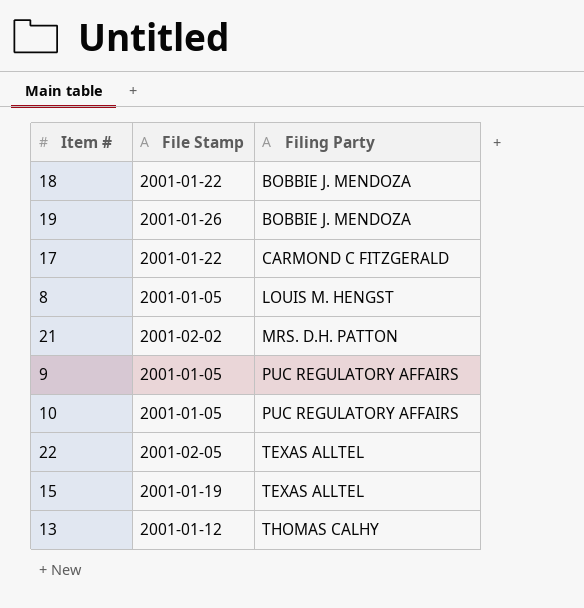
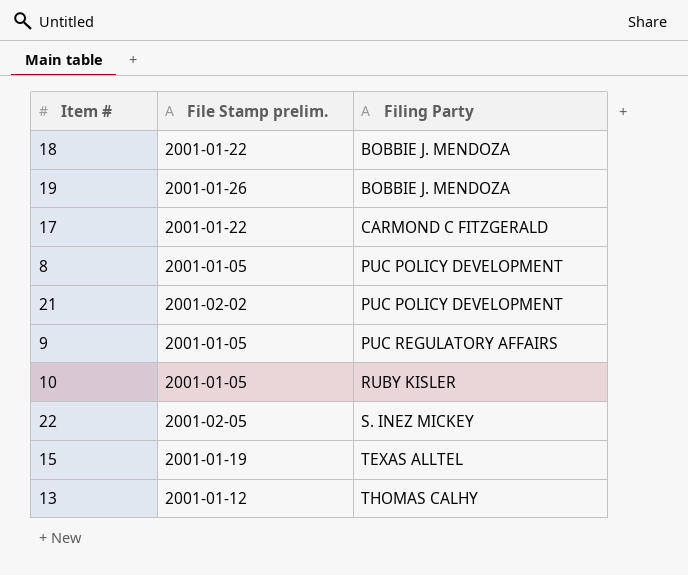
column name: File Stamp -> File Stamp prelim.
8 | Filing Party: LOUIS M. HENGST -> PUC POLICY DEVELOPMENT
21 | Filing Party: MRS. D.H. PATTON -> PUC POLICY DEVELOPMENT
10 | Filing Party: PUC REGULATORY AFFAIRS -> RUBY KISLER
22 | Filing Party: TEXAS ALLTEL -> S. INEZ MICKEY

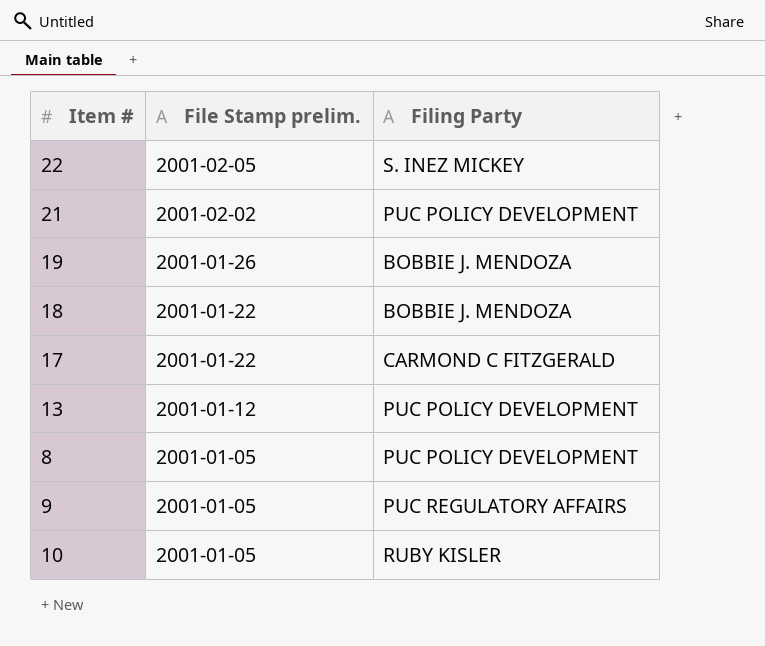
row order: Filing Party ascending -> File Stamp prelim. descending
row 15: 2001-01-19 | TEXAS ALLTEL -> none
13 | Filing Party: THOMAS CALHY -> PUC POLICY DEVELOPMENT

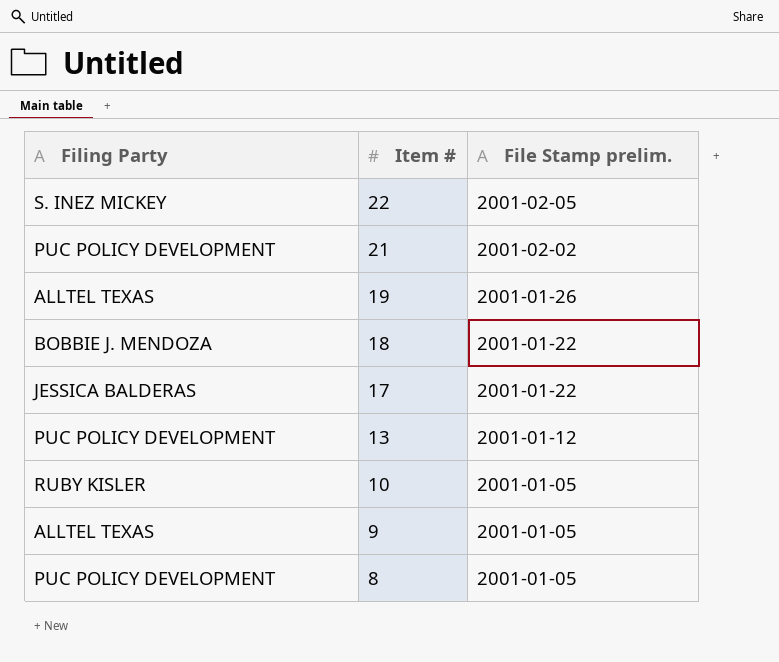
row order: File Stamp prelim. descending -> Item # descending
column Filing Party | position: 3 -> 1
19 | Filing Party: BOBBIE J. MENDOZA -> ALLTEL TEXAS
17 | Filing Party: CARMOND C FITZGERALD -> JESSICA BALDERAS
9 | Filing Party: PUC REGULATORY AFFAIRS -> ALLTEL TEXAS

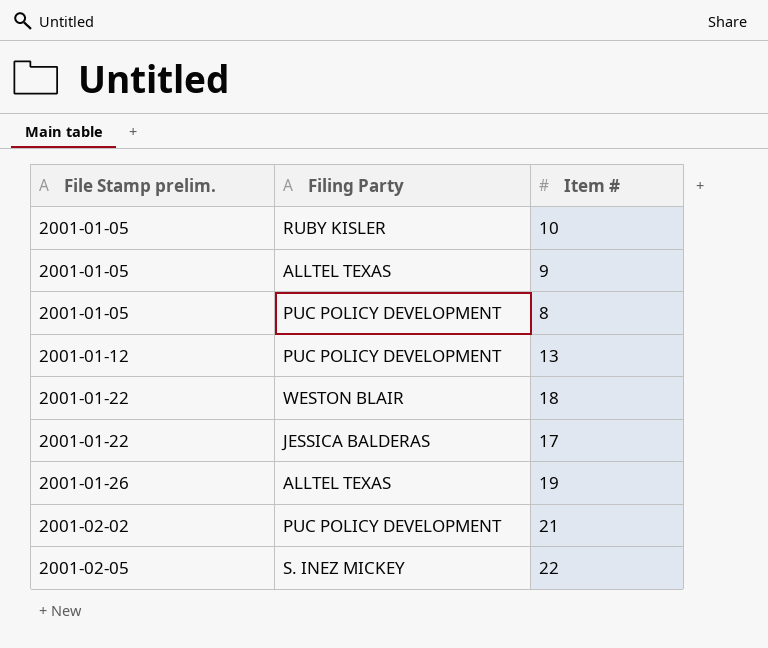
row order: Item # descending -> File Stamp prelim. ascending
column File Stamp prelim. | position: 3 -> 1
18 | Filing Party: BOBBIE J. MENDOZA -> WESTON BLAIR

